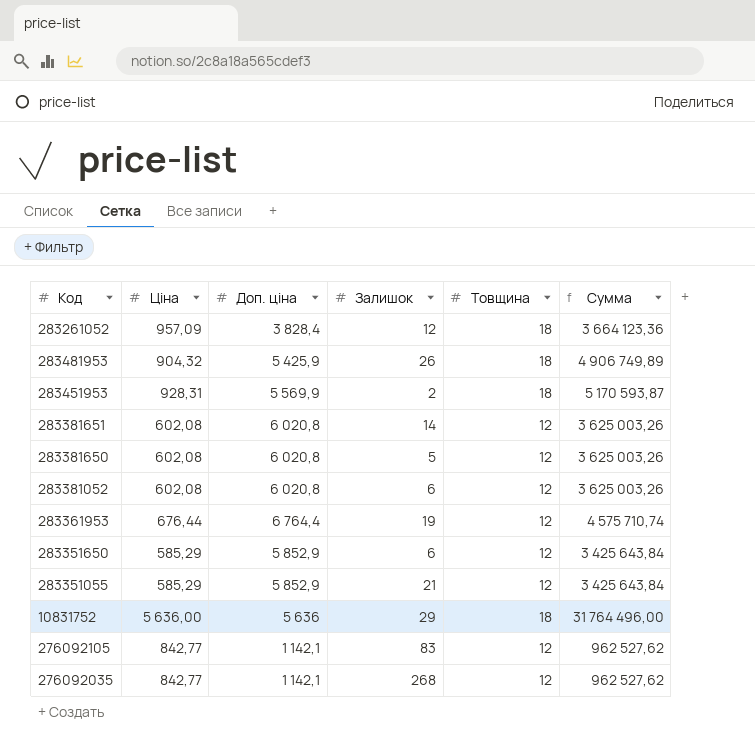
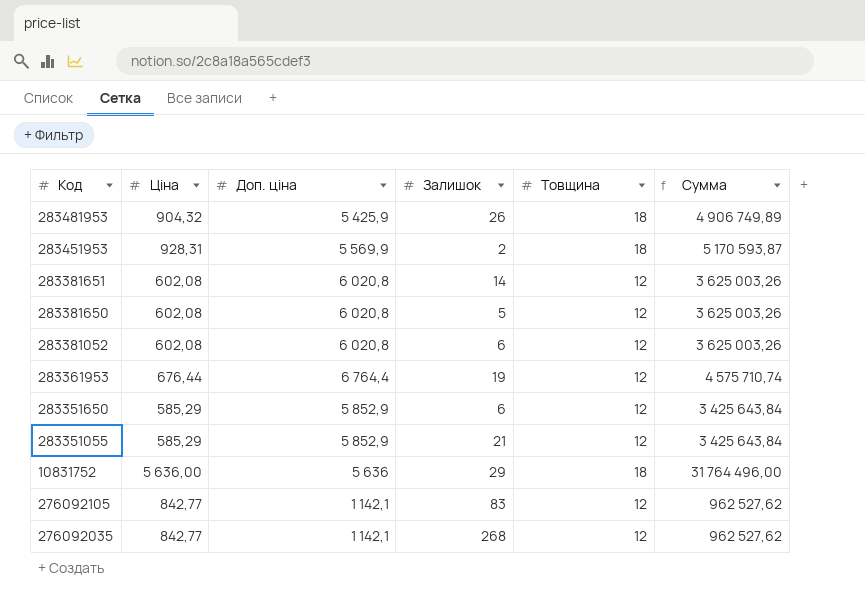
row 283261052: 957,09 | 3 828,4 | 12 | 18 | 3 664 123,36 -> none

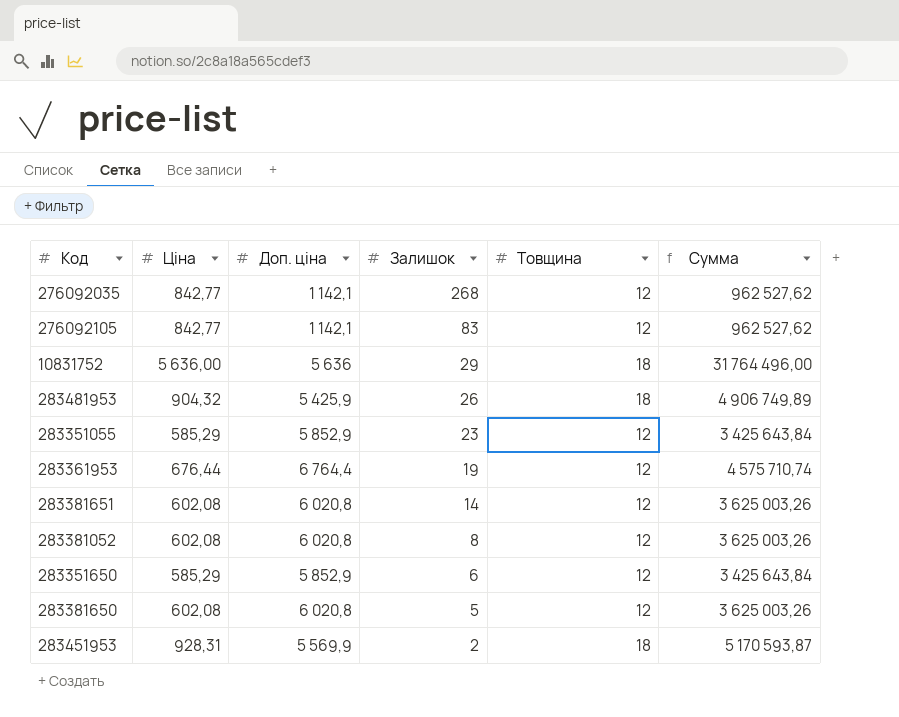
row order: none -> Залишок descending
283351055 | Залишок: 21 -> 23
283381052 | Залишок: 6 -> 8

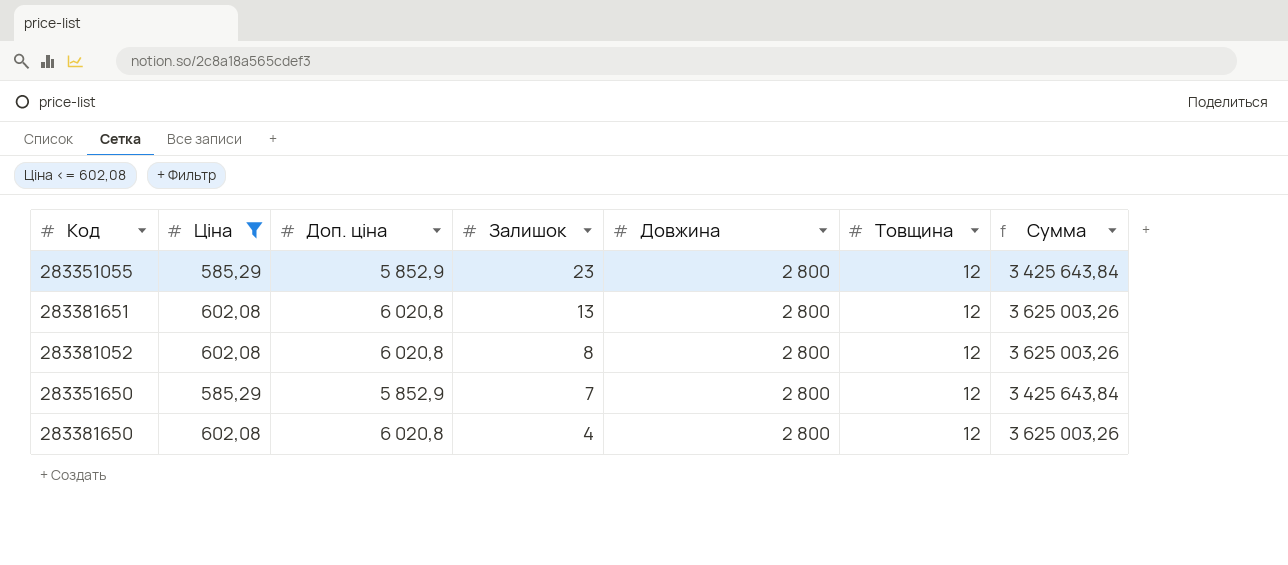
filter: none -> Ціна <= 602,08
column Довжина | position: none -> 5
283381651 | Залишок: 14 -> 13
283351650 | Залишок: 6 -> 7
283381650 | Залишок: 5 -> 4

